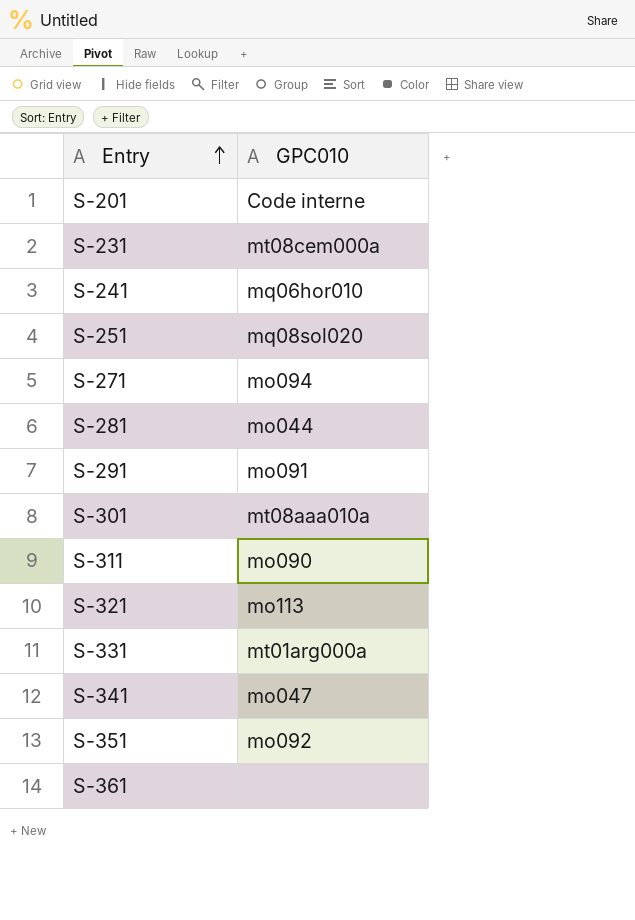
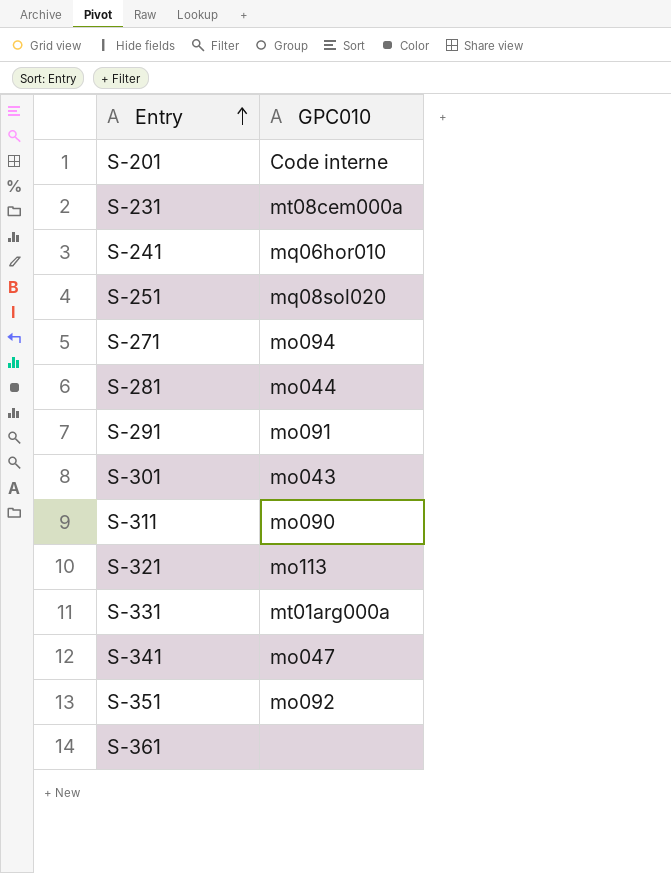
S-301 | GPC010: mt08aaa010a -> mo043

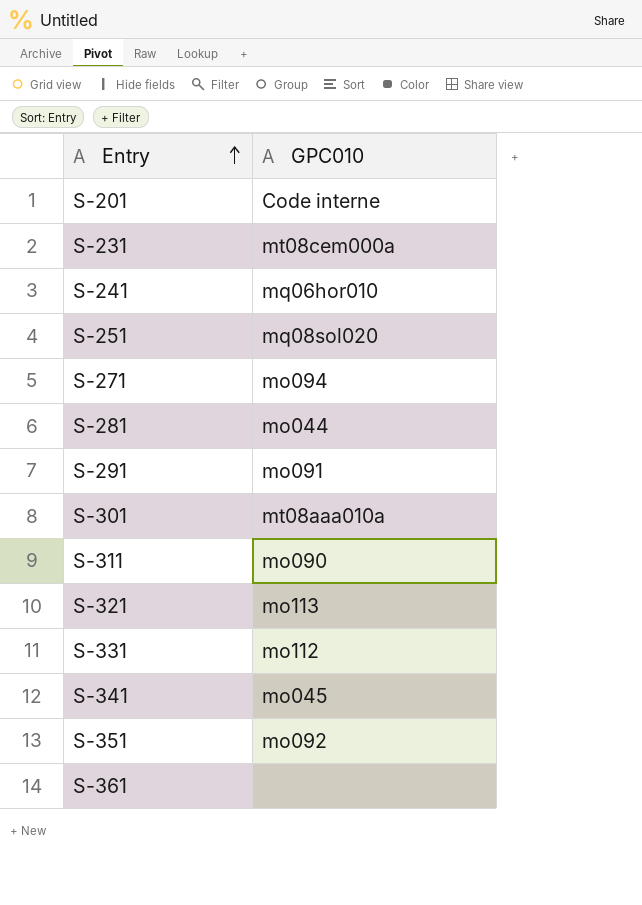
S-301 | GPC010: mo043 -> mt08aaa010a
S-331 | GPC010: mt01arg000a -> mo112
S-341 | GPC010: mo047 -> mo045

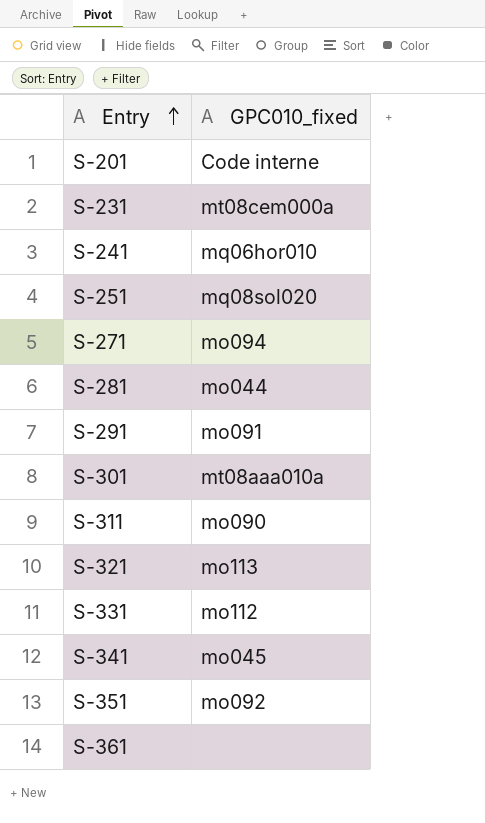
column name: GPC010 -> GPC010_fixed

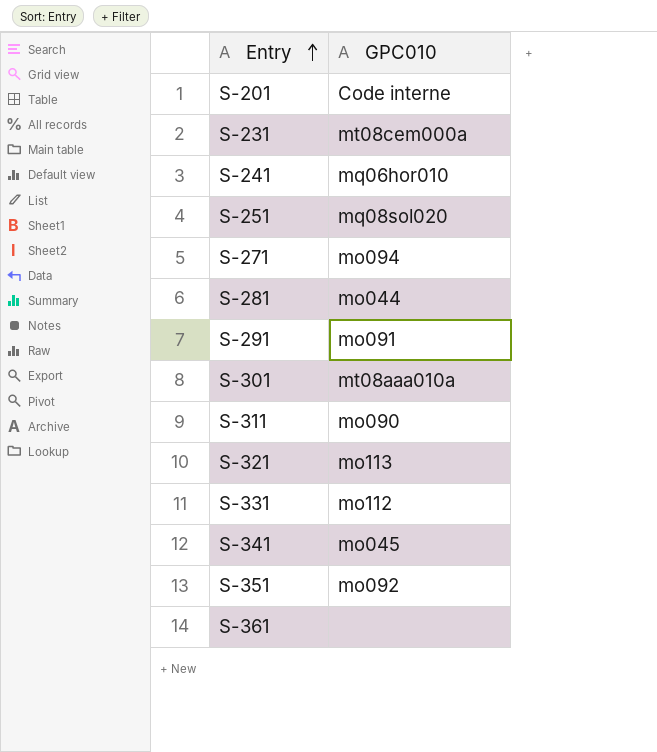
column name: GPC010_fixed -> GPC010

